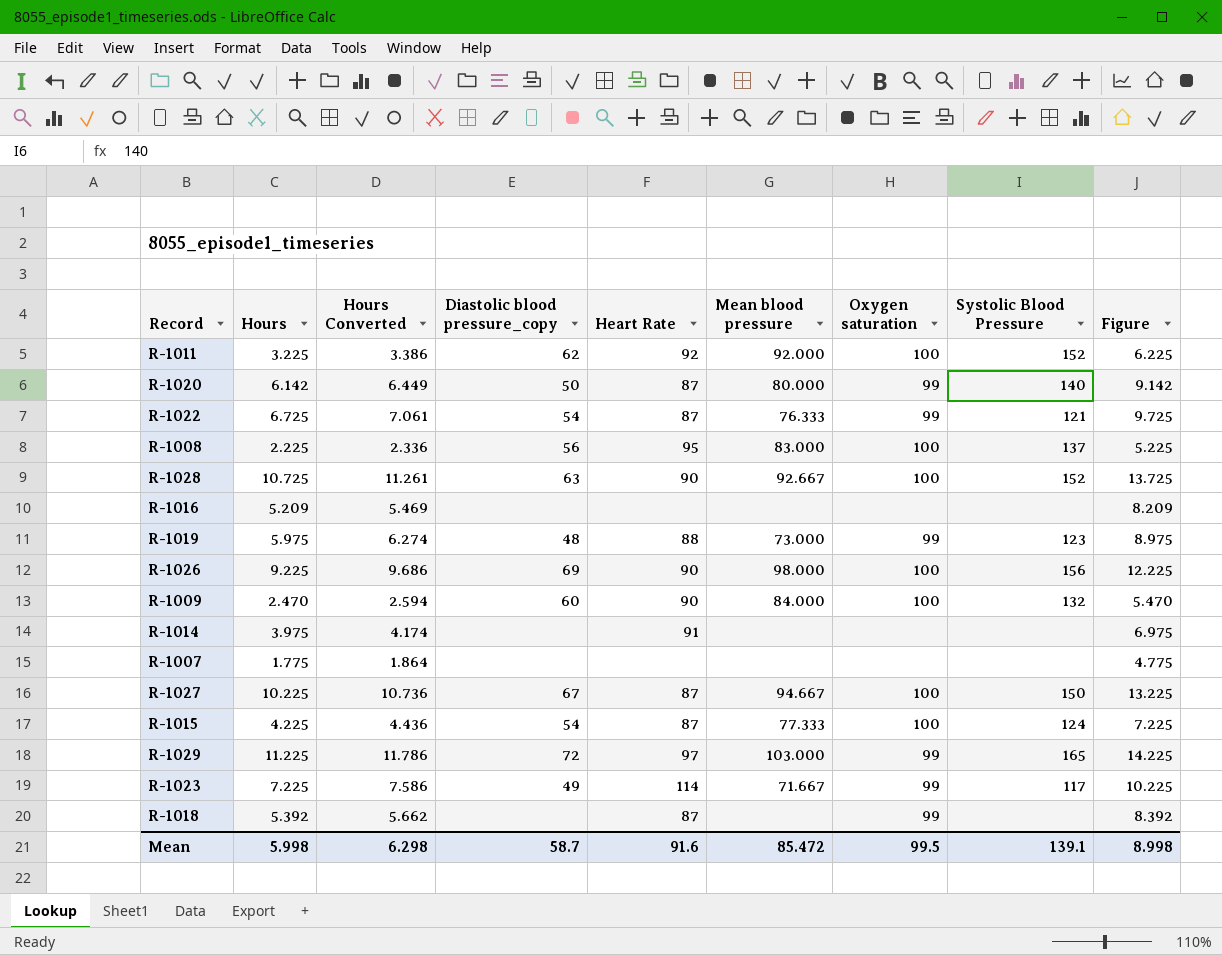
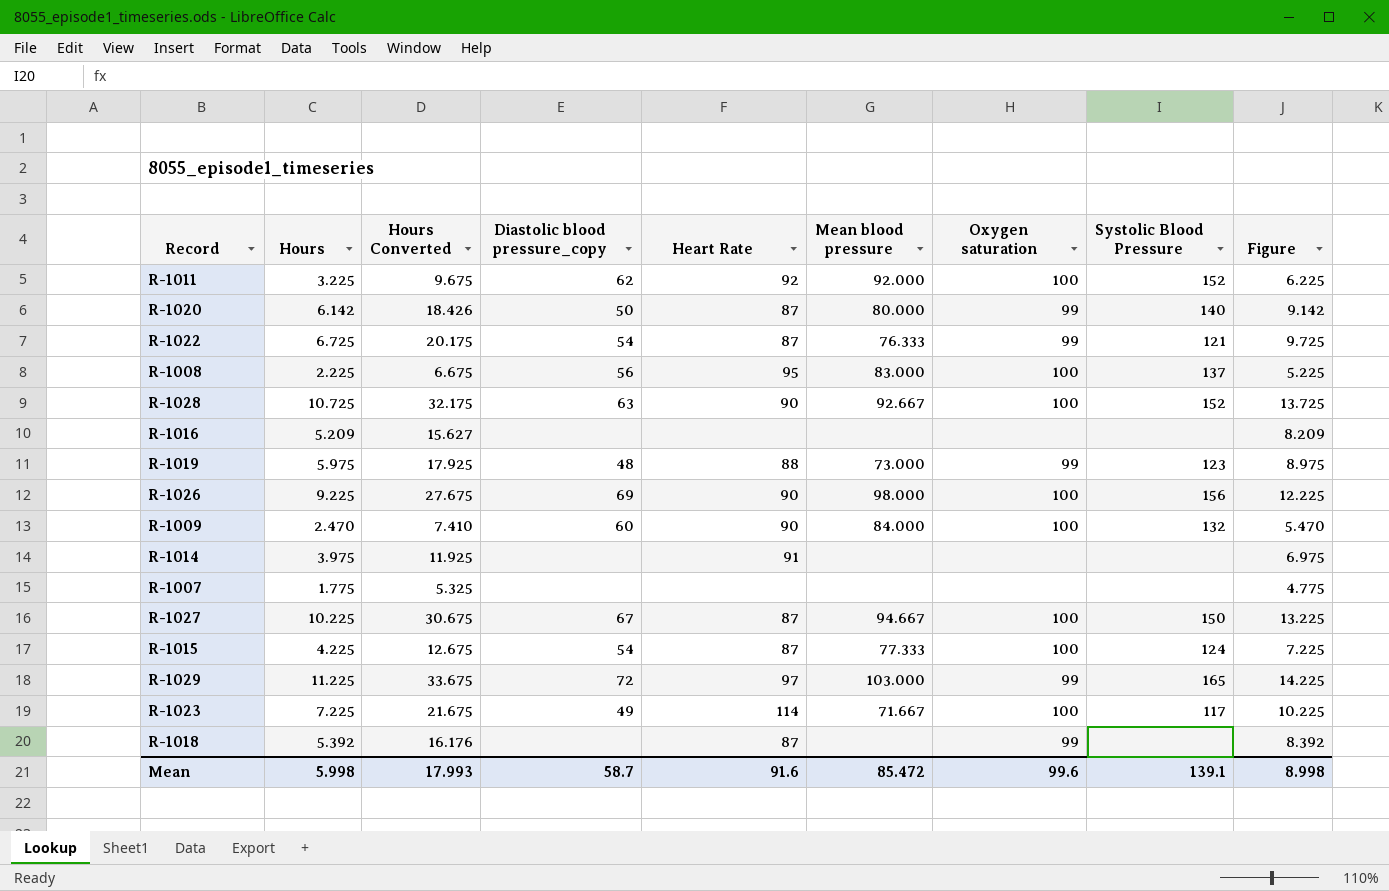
column Hours Converted | formula: [Hours] * 1.05 -> [Hours] * 3
R-1023 | Oxygen saturation: 99 -> 100
Mean | Hours Converted: 6.298 -> 17.993
Mean | Oxygen saturation: 99.5 -> 99.6

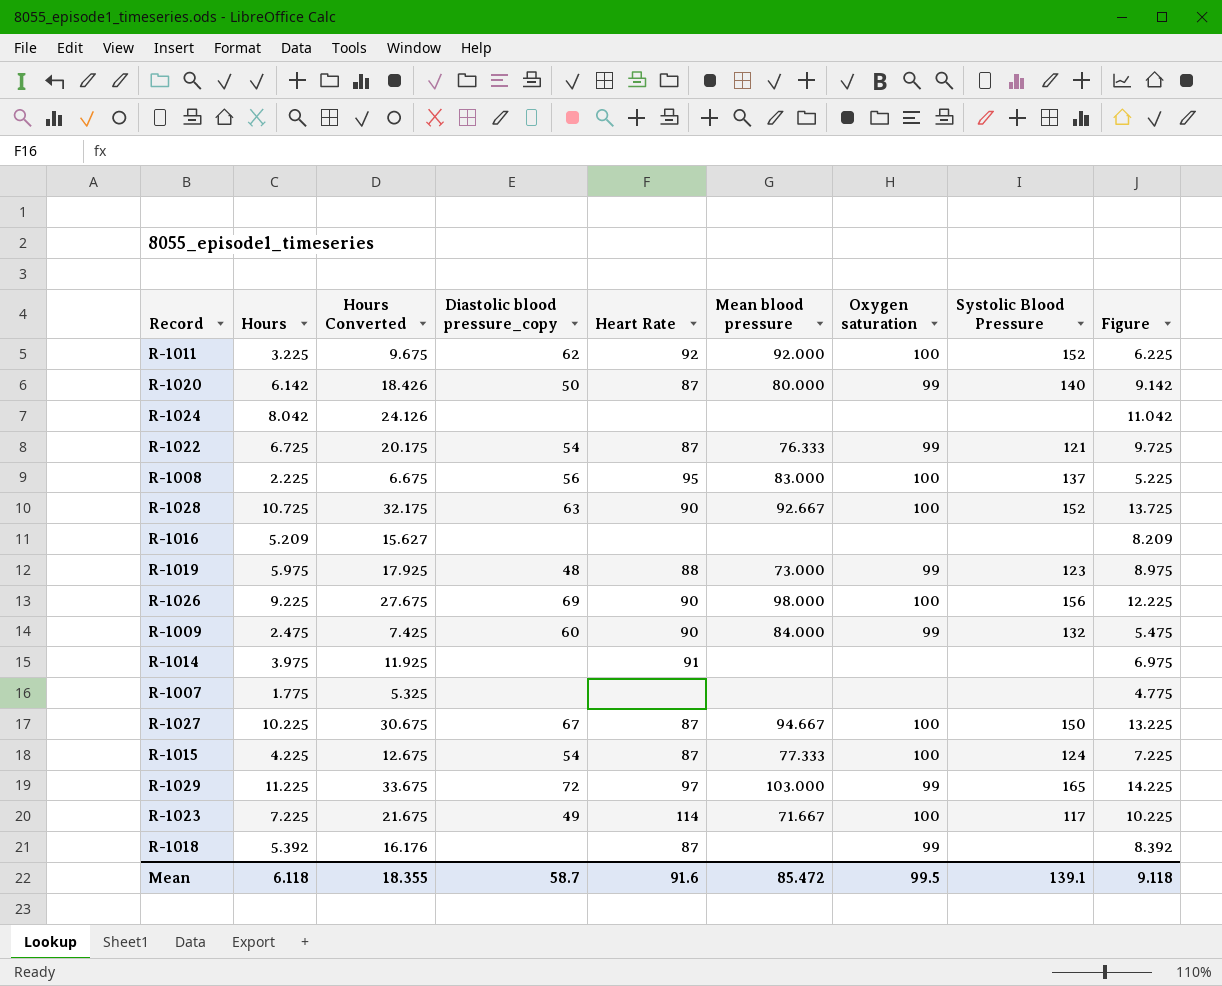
row R-1024: none -> 8.042 | 24.126 | none | none | none | none | none | 11.042
R-1009 | Hours: 2.470 -> 2.475
R-1009 | Hours Converted: 7.410 -> 7.425
R-1009 | Oxygen saturation: 100 -> 99
R-1009 | Figure: 5.470 -> 5.475
Mean | Hours: 5.998 -> 6.118
Mean | Hours Converted: 17.993 -> 18.355
Mean | Oxygen saturation: 99.6 -> 99.5
Mean | Figure: 8.998 -> 9.118

